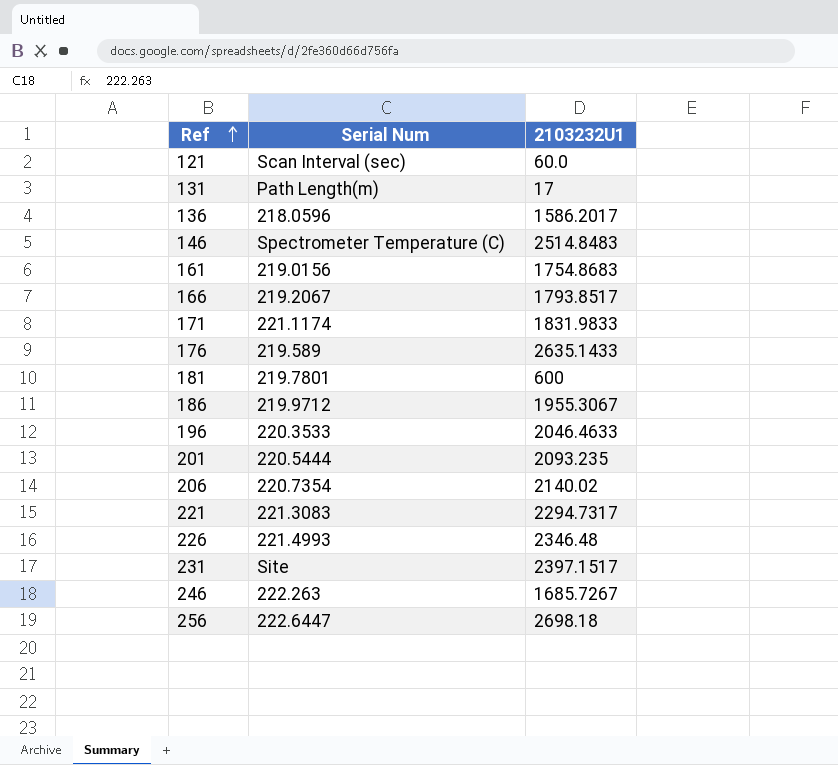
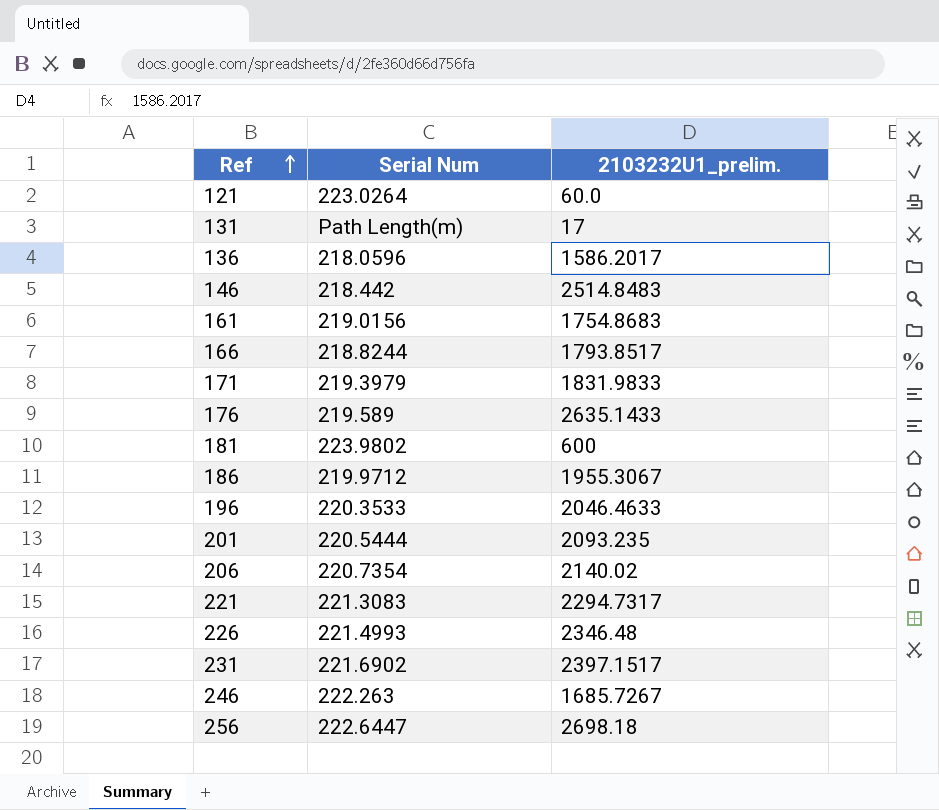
column name: 2103232U1 -> 2103232U1_prelim.
121 | Serial Num: Scan Interval (sec) -> 223.0264
146 | Serial Num: Spectrometer Temperature (C) -> 218.442
166 | Serial Num: 219.2067 -> 218.8244
171 | Serial Num: 221.1174 -> 219.3979
181 | Serial Num: 219.7801 -> 223.9802
231 | Serial Num: Site -> 221.6902

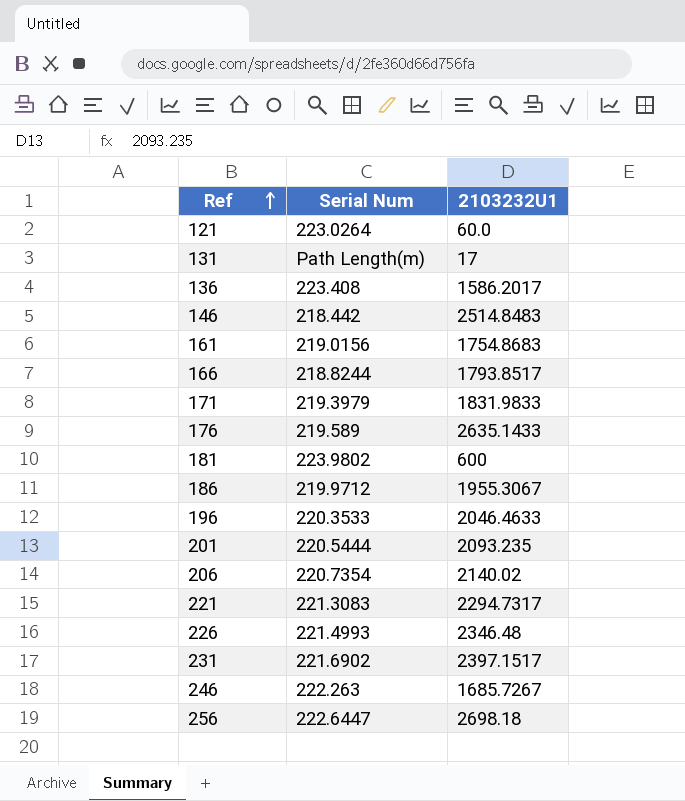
column name: 2103232U1_prelim. -> 2103232U1
136 | Serial Num: 218.0596 -> 223.408

